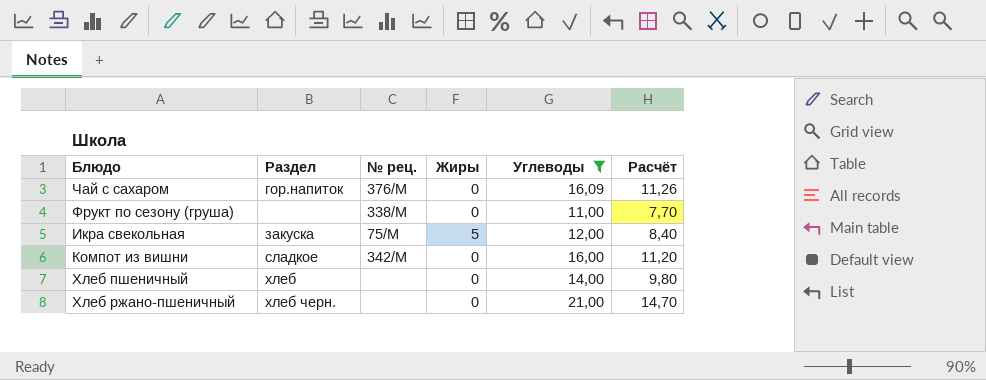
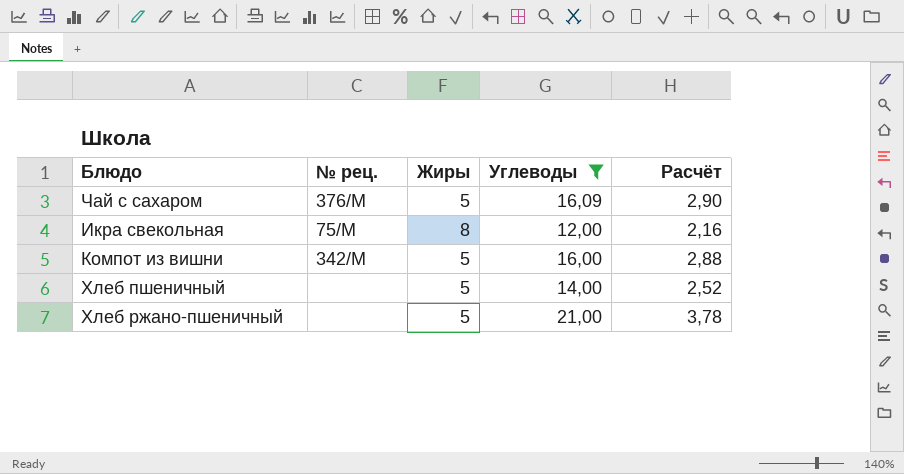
column Раздел | position: 2 -> none
column Расчёт | formula: [Углеводы] * 0,7 -> [Углеводы] * 0,18
row Фрукт по сезону (груша): none | 338/М | 0 | 11,00 | 7,70 -> none
Чай с сахаром | Жиры: 0 -> 5
Икра свекольная | Жиры: 5 -> 8
Компот из вишни | Жиры: 0 -> 5
Хлеб пшеничный | Жиры: 0 -> 5
Хлеб ржано-пшеничный | Жиры: 0 -> 5

